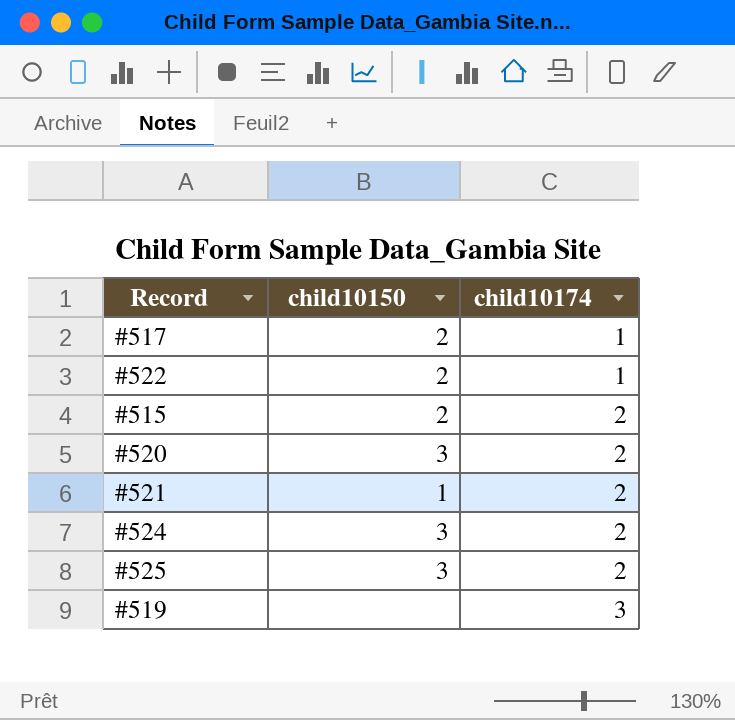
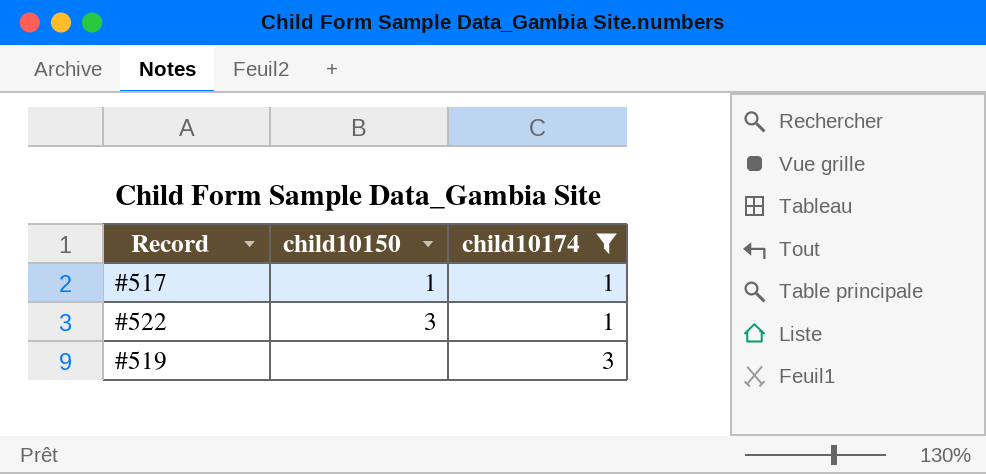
filter: none -> child10174 != 2
#517 | child10150: 2 -> 1
#522 | child10150: 2 -> 3

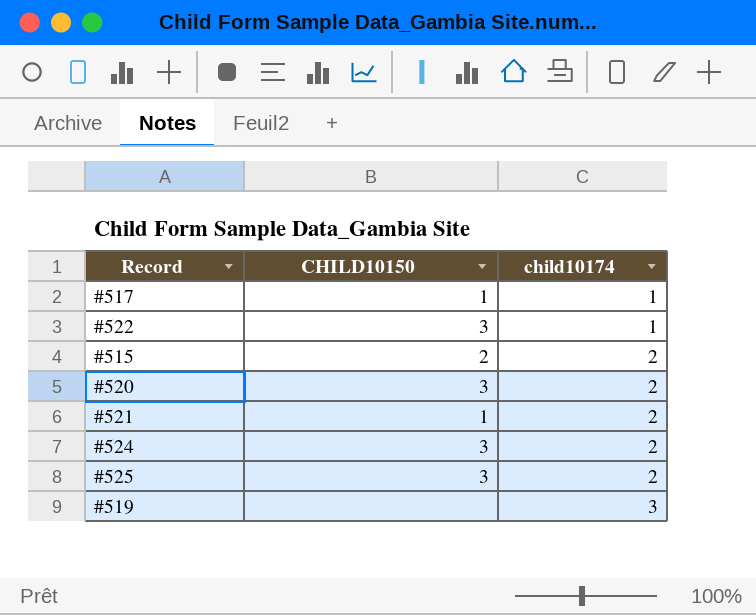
filter: child10174 != 2 -> none
column name: child10150 -> CHILD10150

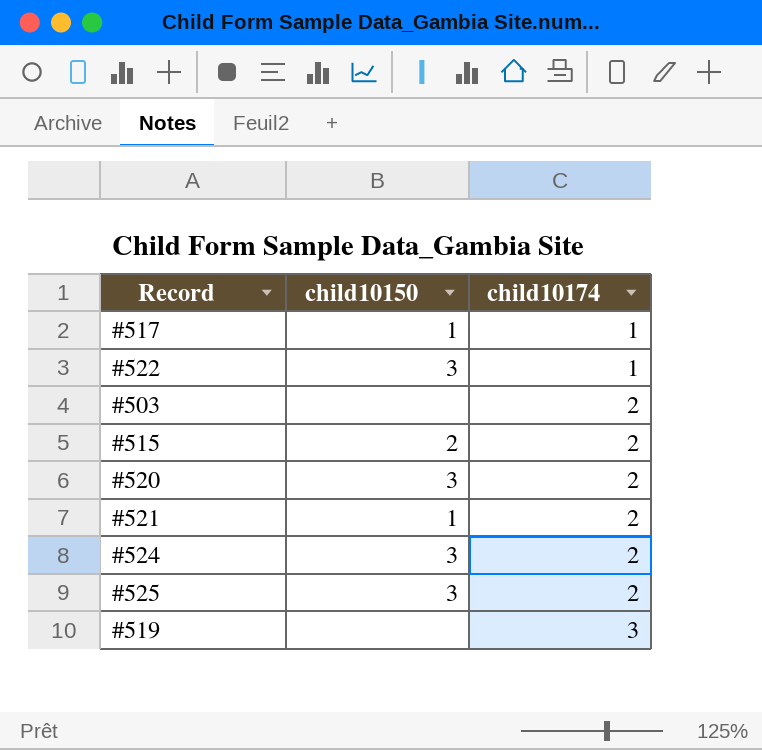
column name: CHILD10150 -> child10150
row #503: none -> none | 2

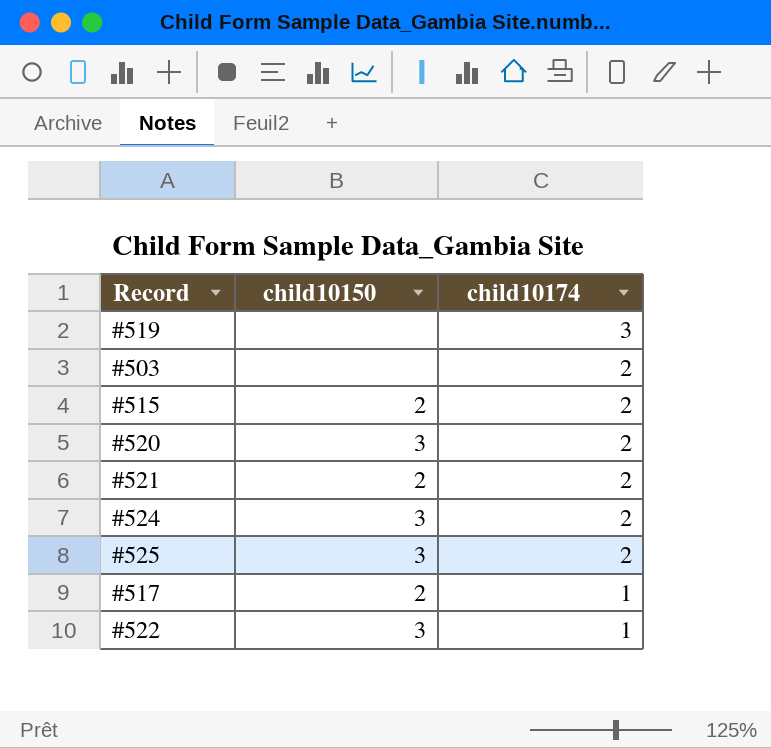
row order: child10174 ascending -> child10174 descending
#521 | child10150: 1 -> 2
#517 | child10150: 1 -> 2

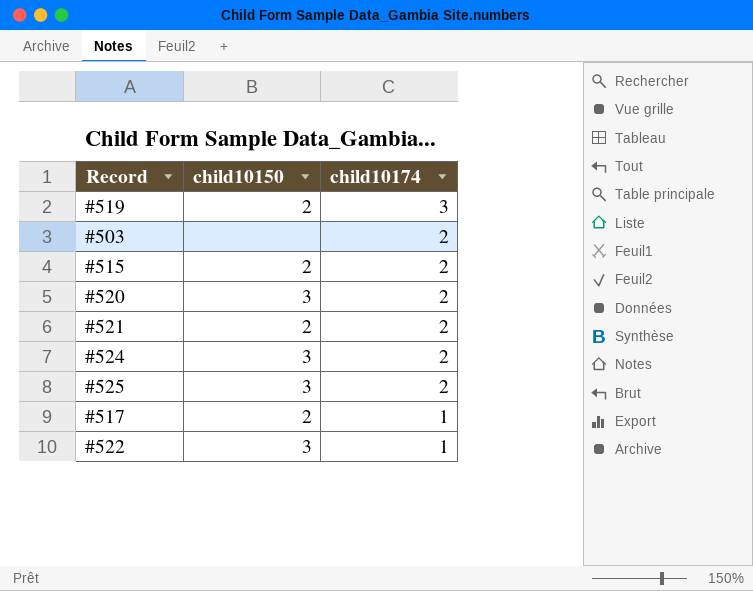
#519 | child10150: none -> 2

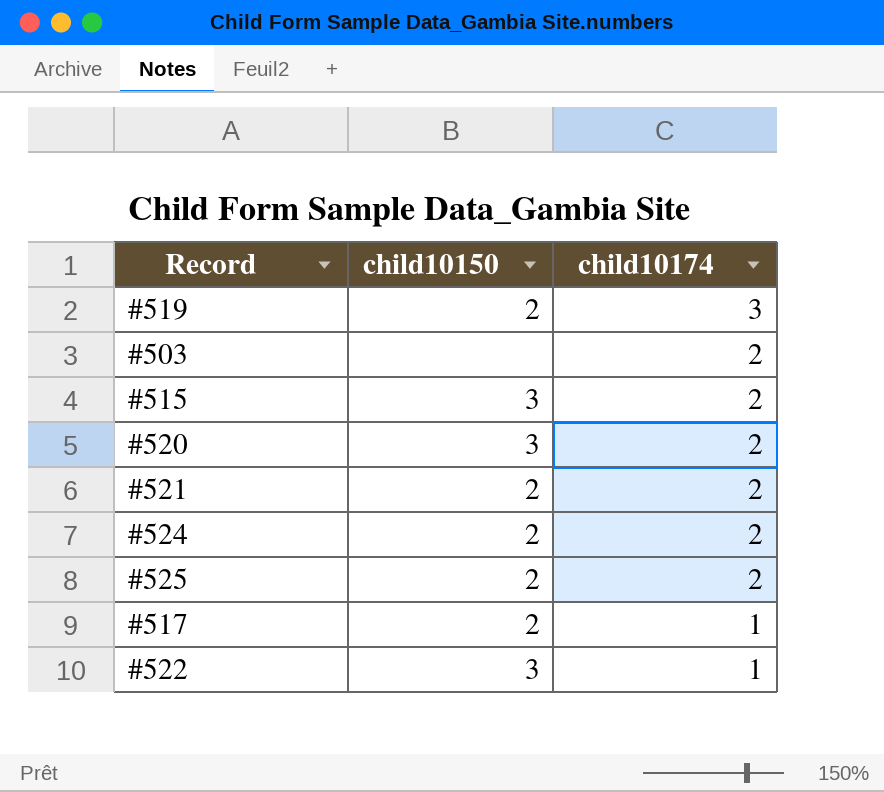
#515 | child10150: 2 -> 3
#524 | child10150: 3 -> 2
#525 | child10150: 3 -> 2

